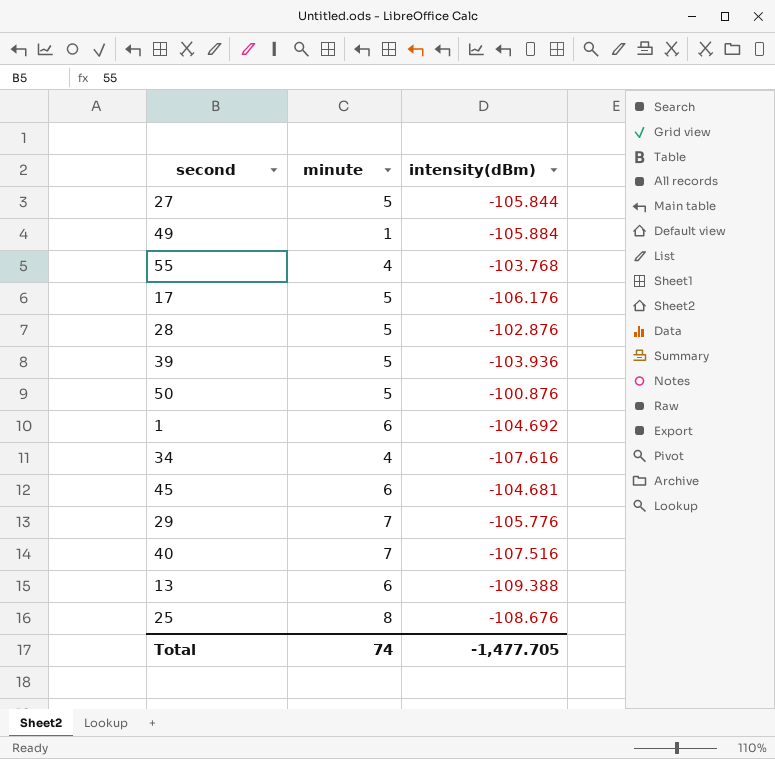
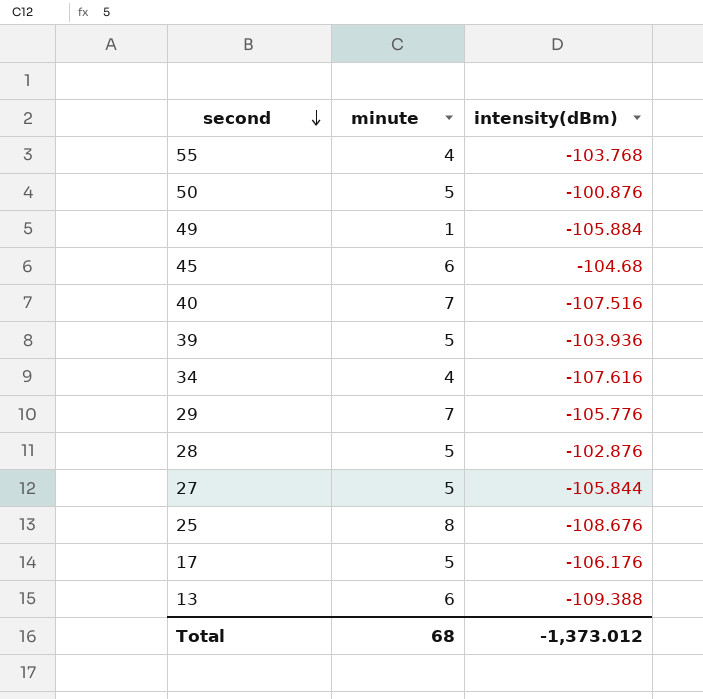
row order: none -> second descending
row 1: 6 | -104.692 -> none
45 | intensity(dBm): -104.681 -> -104.68
Total | minute: 74 -> 68
Total | intensity(dBm): -1,477.705 -> -1,373.012

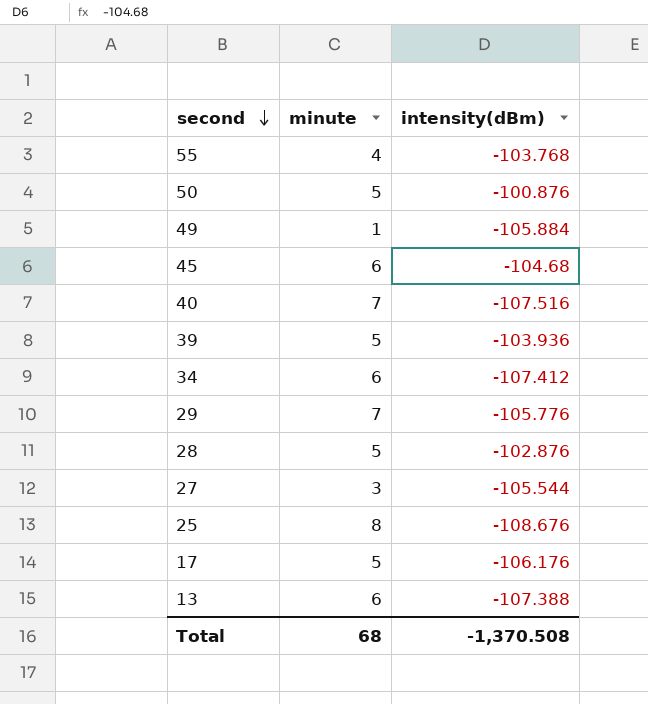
34 | minute: 4 -> 6
34 | intensity(dBm): -107.616 -> -107.412
27 | minute: 5 -> 3
27 | intensity(dBm): -105.844 -> -105.544
13 | intensity(dBm): -109.388 -> -107.388
Total | intensity(dBm): -1,373.012 -> -1,370.508

